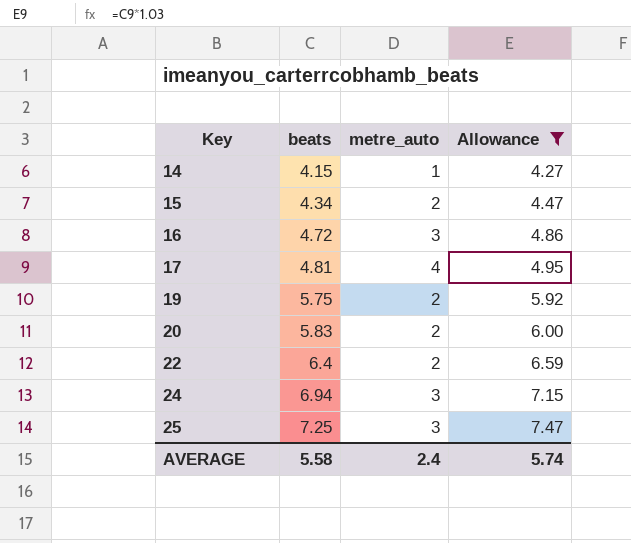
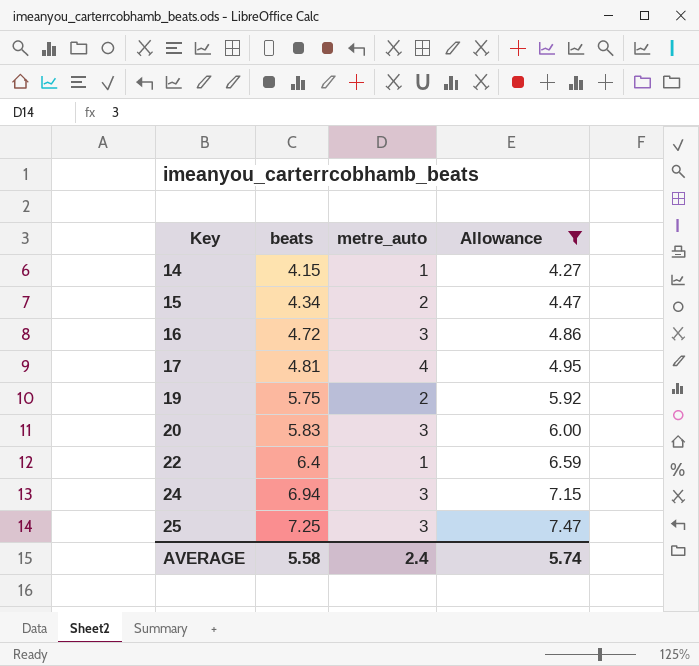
20 | metre_auto: 2 -> 3
22 | metre_auto: 2 -> 1

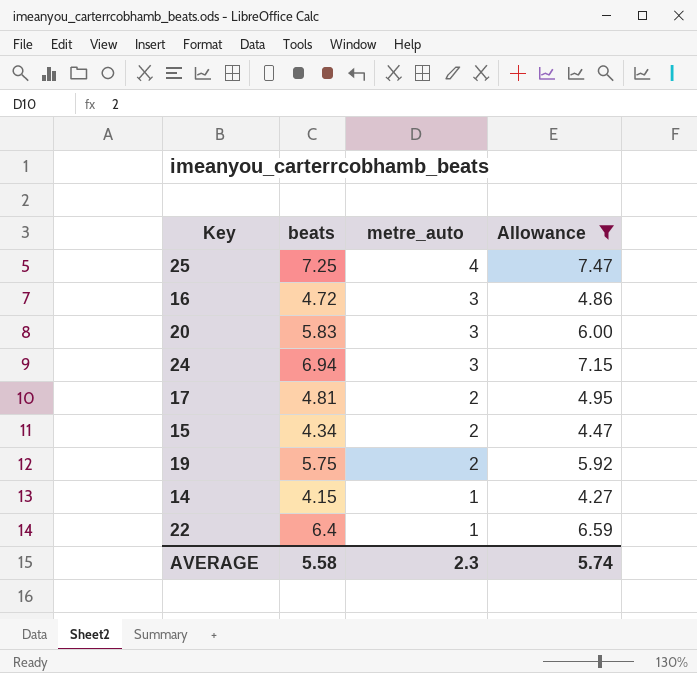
row order: Key ascending -> metre_auto descending
25 | metre_auto: 3 -> 4
17 | metre_auto: 4 -> 2
AVERAGE | metre_auto: 2.4 -> 2.3

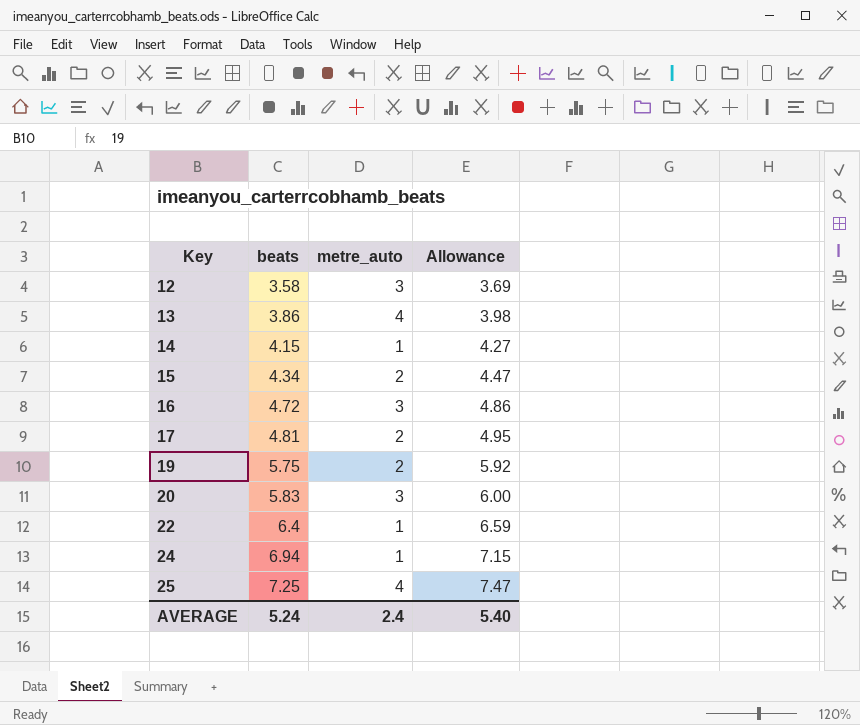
filter: Allowance >= 4.27 -> none
row order: metre_auto descending -> Key ascending
24 | metre_auto: 3 -> 1
AVERAGE | beats: 5.58 -> 5.24
AVERAGE | metre_auto: 2.3 -> 2.4
AVERAGE | Allowance: 5.74 -> 5.40

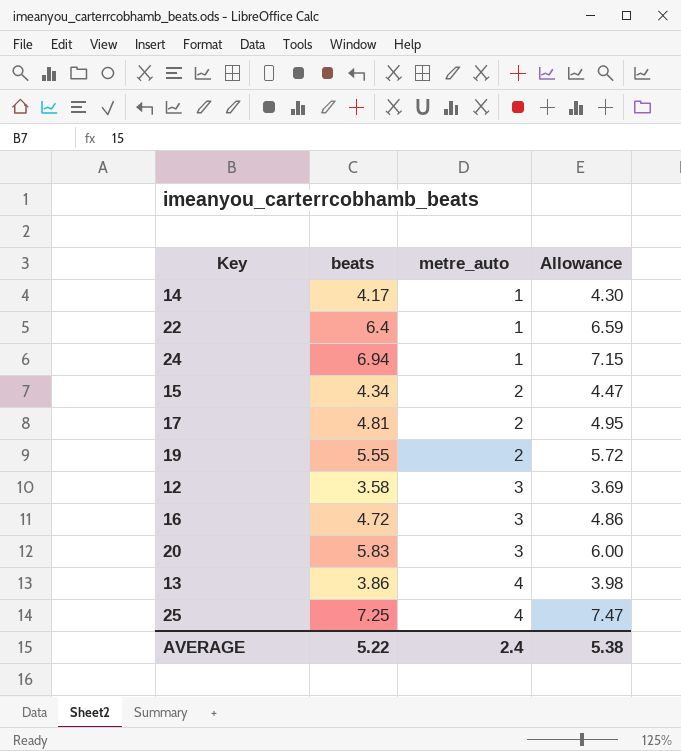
row order: Key ascending -> metre_auto ascending
14 | beats: 4.15 -> 4.17
14 | Allowance: 4.27 -> 4.30
19 | beats: 5.75 -> 5.55
19 | Allowance: 5.92 -> 5.72
AVERAGE | beats: 5.24 -> 5.22
AVERAGE | Allowance: 5.40 -> 5.38

